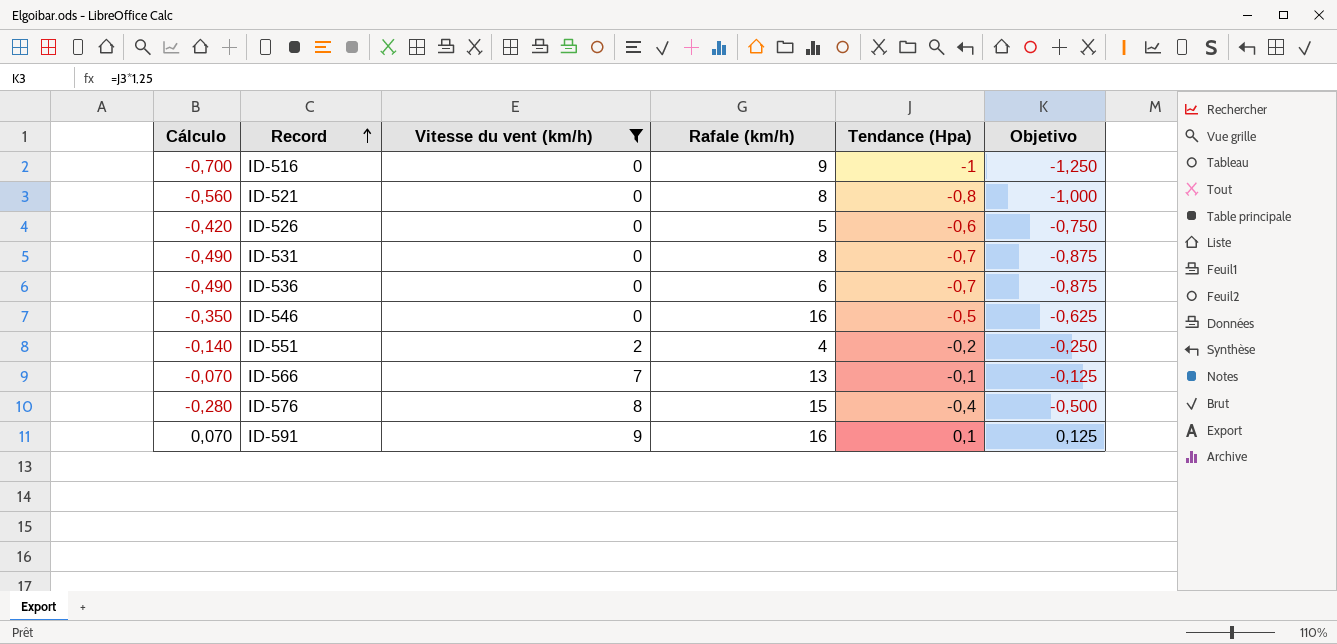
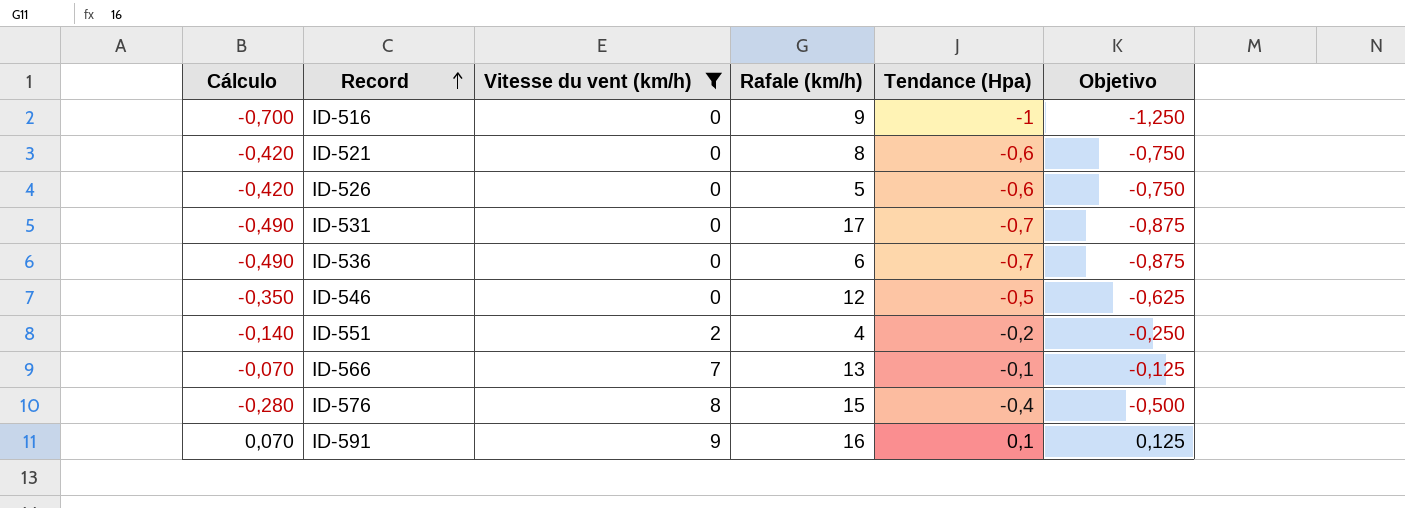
ID-521 | Cálculo: -0,560 -> -0,420
ID-521 | Tendance (Hpa): -0,8 -> -0,6
ID-521 | Objetivo: -1,000 -> -0,750
ID-531 | Rafale (km/h): 8 -> 17
ID-546 | Rafale (km/h): 16 -> 12

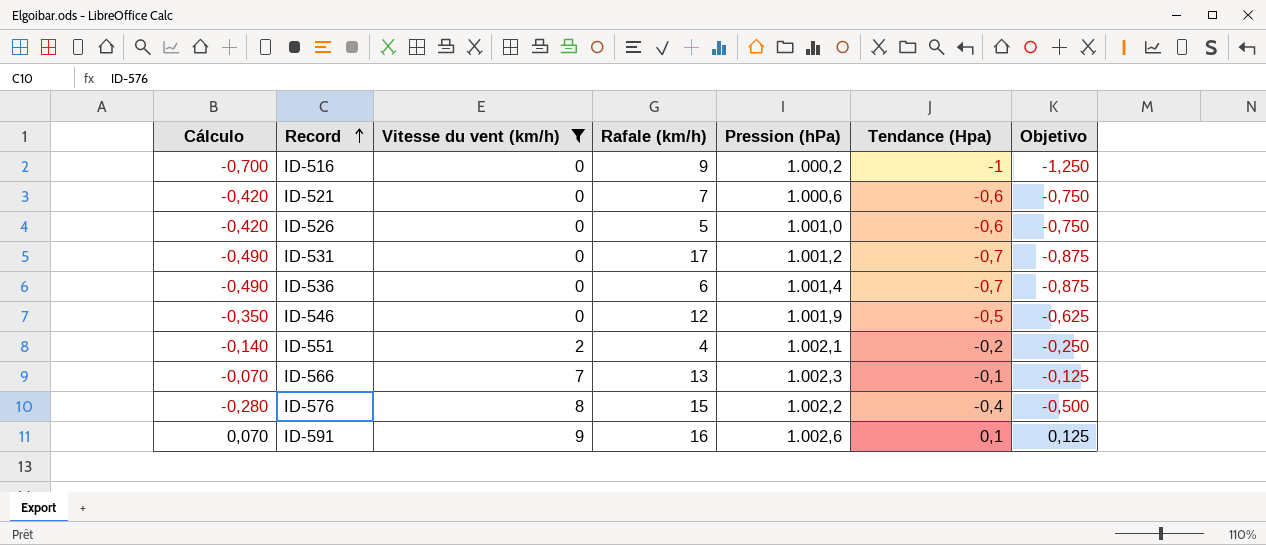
column Pression (hPa) | position: none -> 5
ID-521 | Rafale (km/h): 8 -> 7

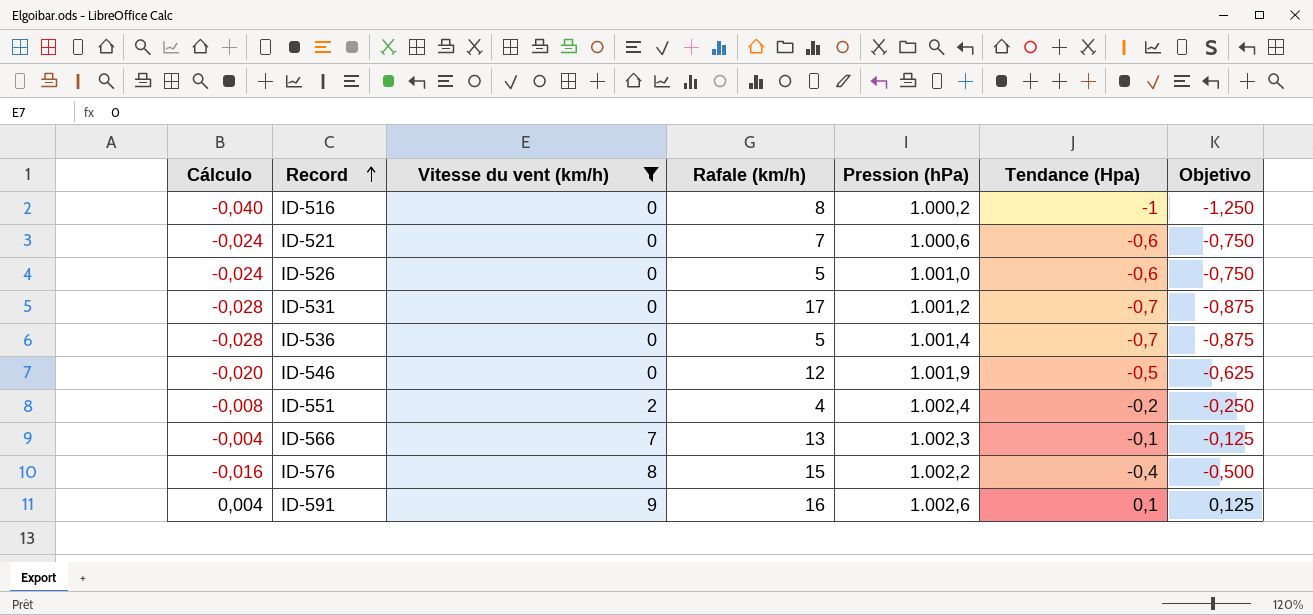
column Cálculo | formula: [Tendance (Hpa)] * 0,7 -> [Tendance (Hpa)] * 0,04
ID-516 | Rafale (km/h): 9 -> 8
ID-536 | Rafale (km/h): 6 -> 5
ID-551 | Pression (hPa): 1.002,1 -> 1.002,4

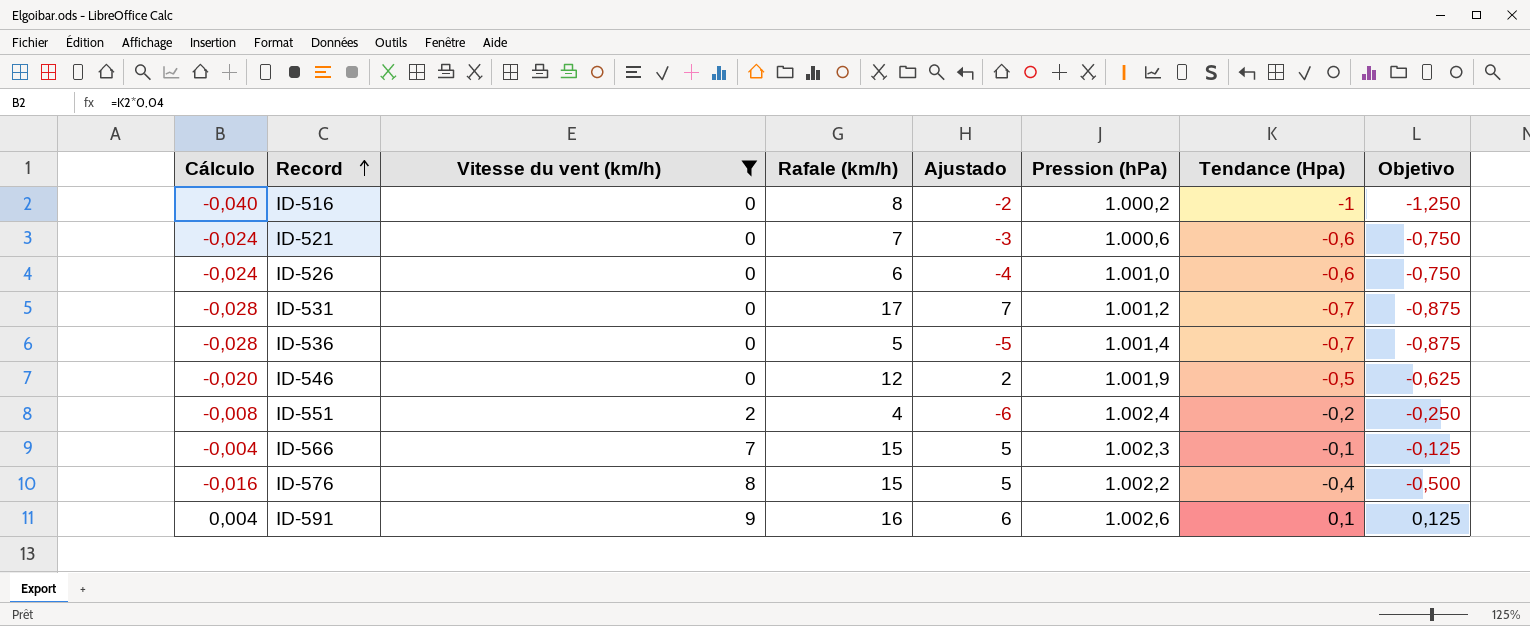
column Ajustado | formula: none -> [Rafale (km/h)] - 10
ID-526 | Rafale (km/h): 5 -> 6
ID-566 | Rafale (km/h): 13 -> 15

